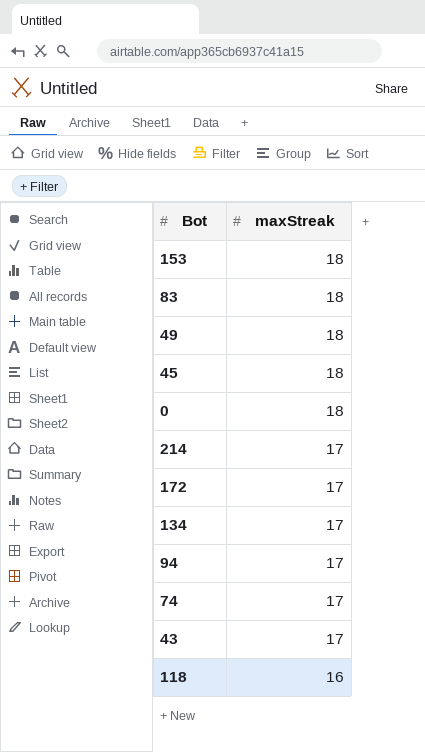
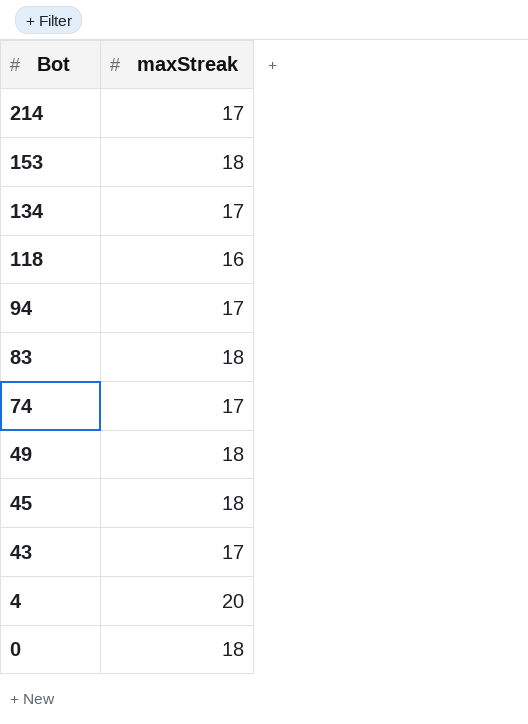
row order: maxStreak descending -> Bot descending
row 172: 17 -> none
row 4: none -> 20

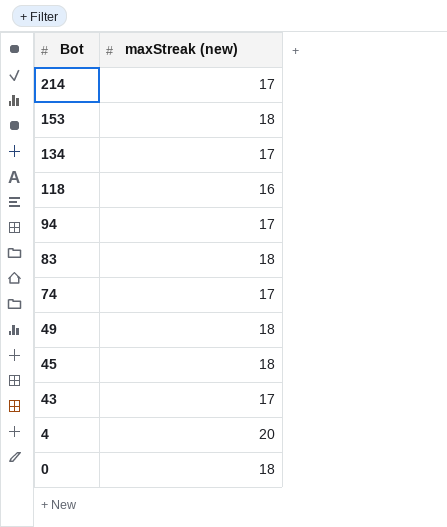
column name: maxStreak -> maxStreak (new)

